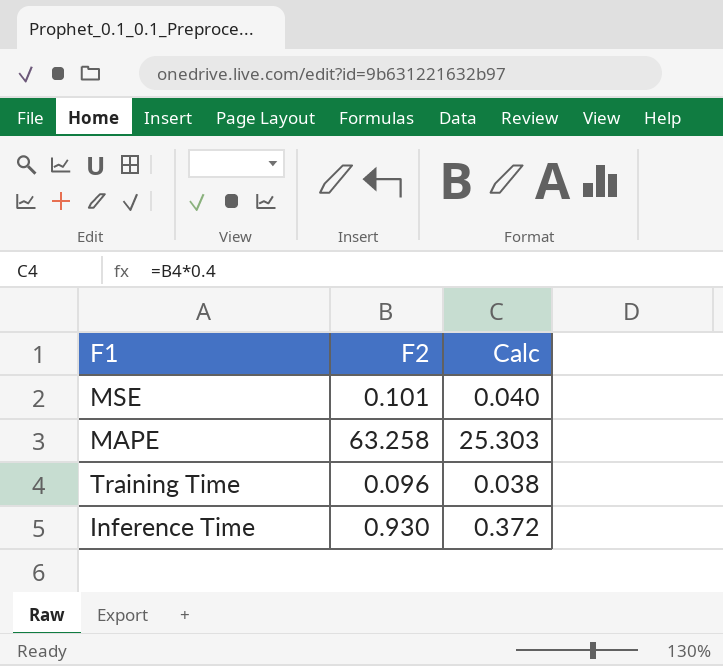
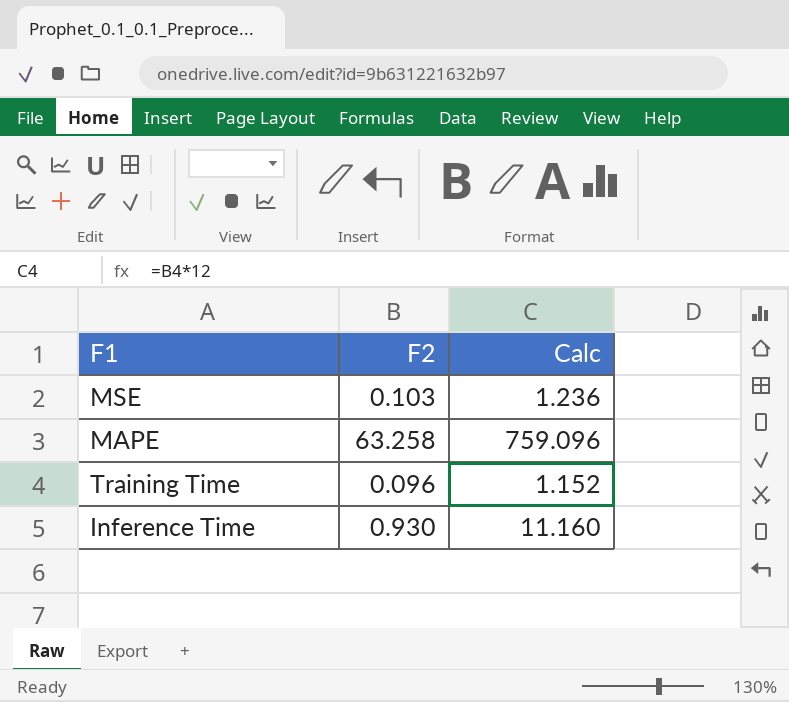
column Calc | formula: [F2] * 0.4 -> [F2] * 12
MSE | F2: 0.101 -> 0.103

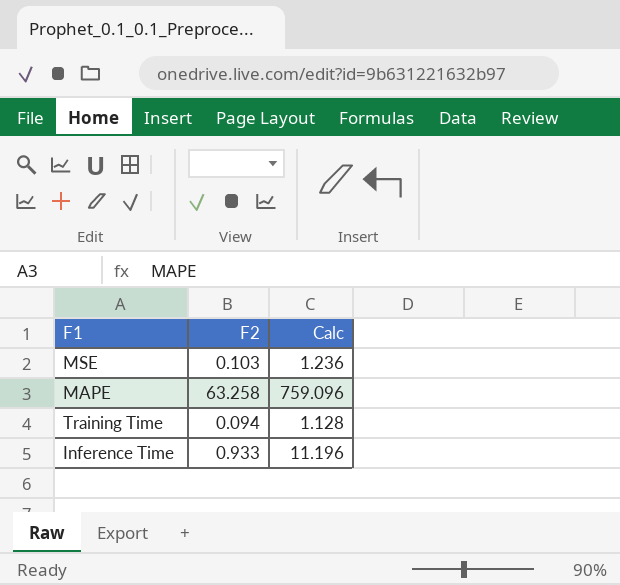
Training Time | F2: 0.096 -> 0.094
Training Time | Calc: 1.152 -> 1.128
Inference Time | F2: 0.930 -> 0.933
Inference Time | Calc: 11.160 -> 11.196

